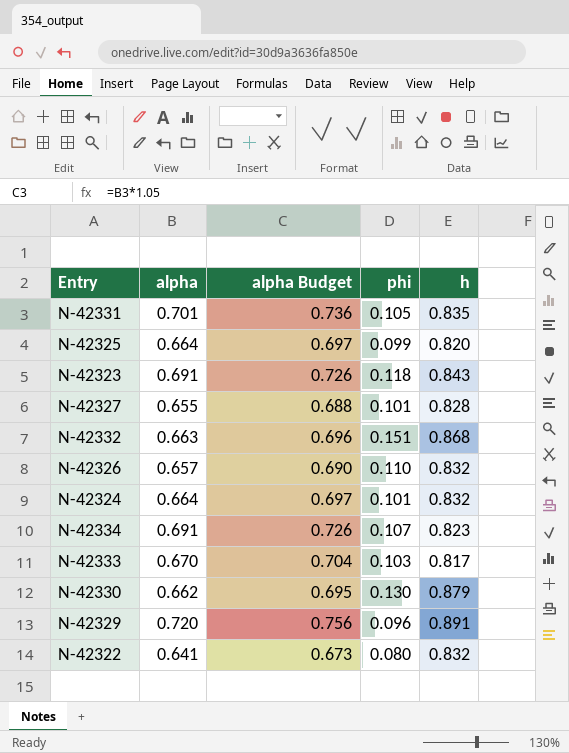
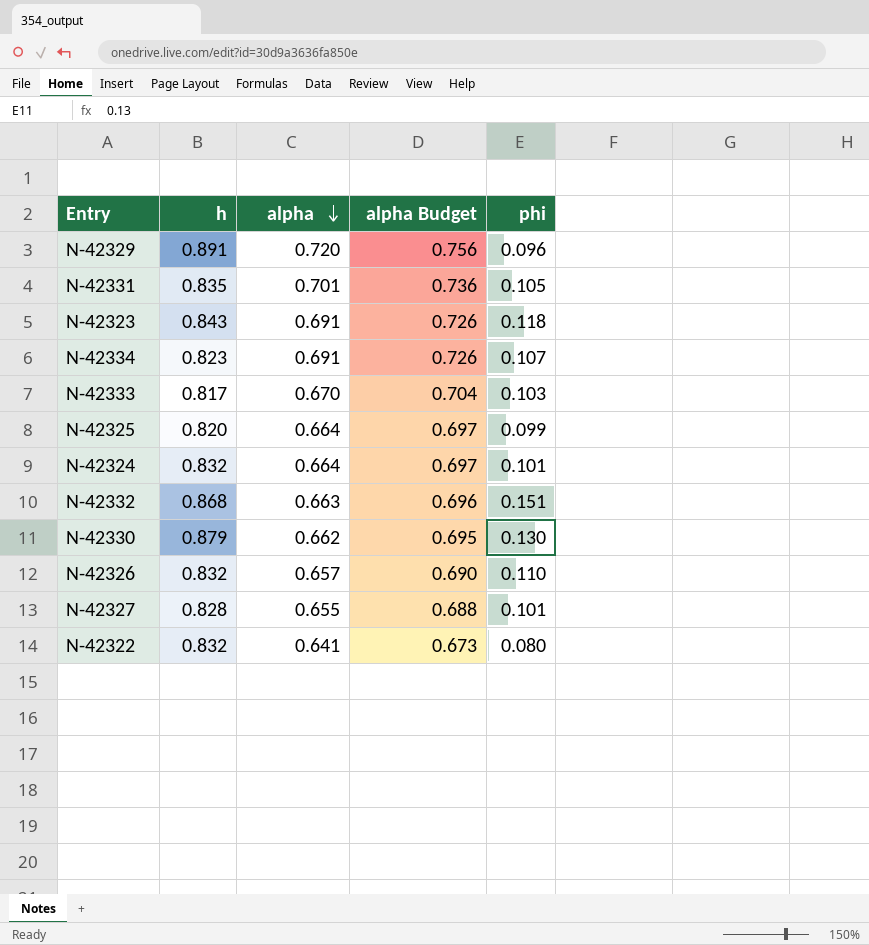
row order: none -> alpha descending
column h | position: 5 -> 2

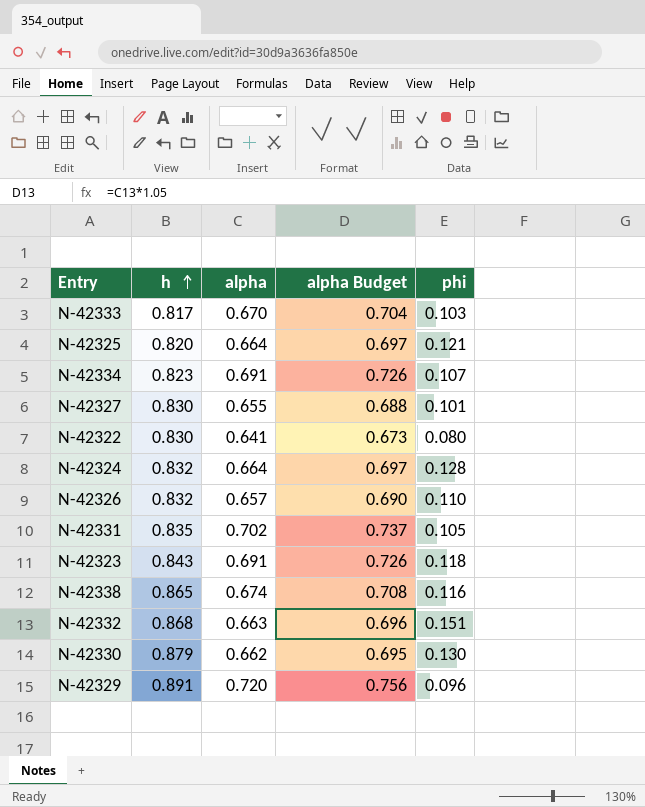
row order: alpha descending -> h ascending
N-42325 | phi: 0.099 -> 0.121
N-42327 | h: 0.828 -> 0.830
N-42322 | h: 0.832 -> 0.830
N-42324 | phi: 0.101 -> 0.128
N-42331 | alpha: 0.701 -> 0.702
N-42331 | alpha Budget: 0.736 -> 0.737
row N-42338: none -> 0.865 | 0.674 | 0.708 | 0.116

